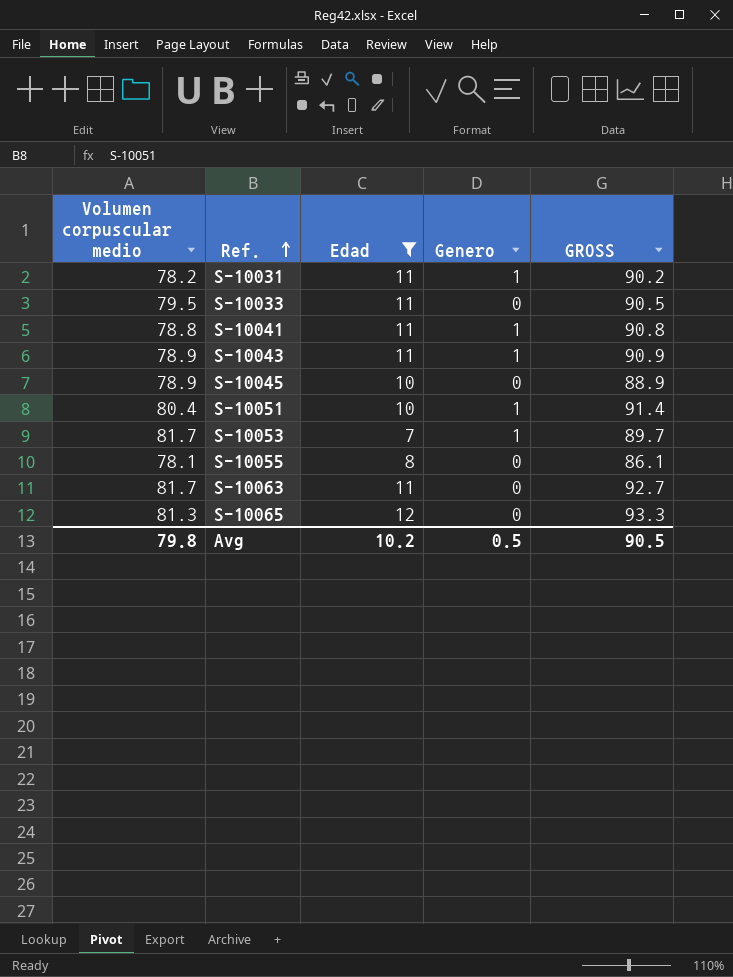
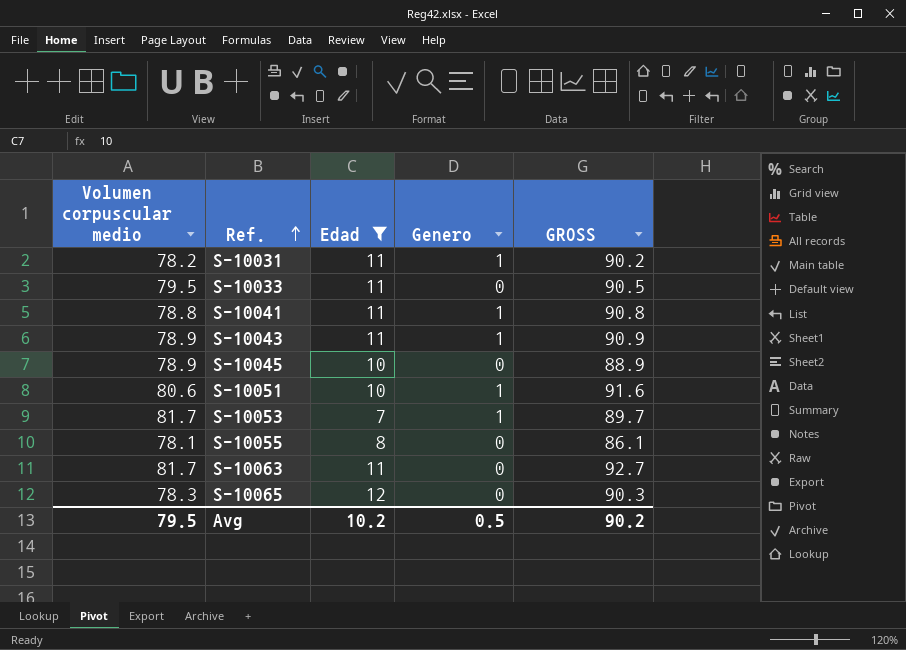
S-10051 | Volumen corpuscular medio: 80.4 -> 80.6
S-10051 | GROSS: 91.4 -> 91.6
S-10065 | Volumen corpuscular medio: 81.3 -> 78.3
S-10065 | GROSS: 93.3 -> 90.3
Avg | Volumen corpuscular medio: 79.8 -> 79.5
Avg | GROSS: 90.5 -> 90.2

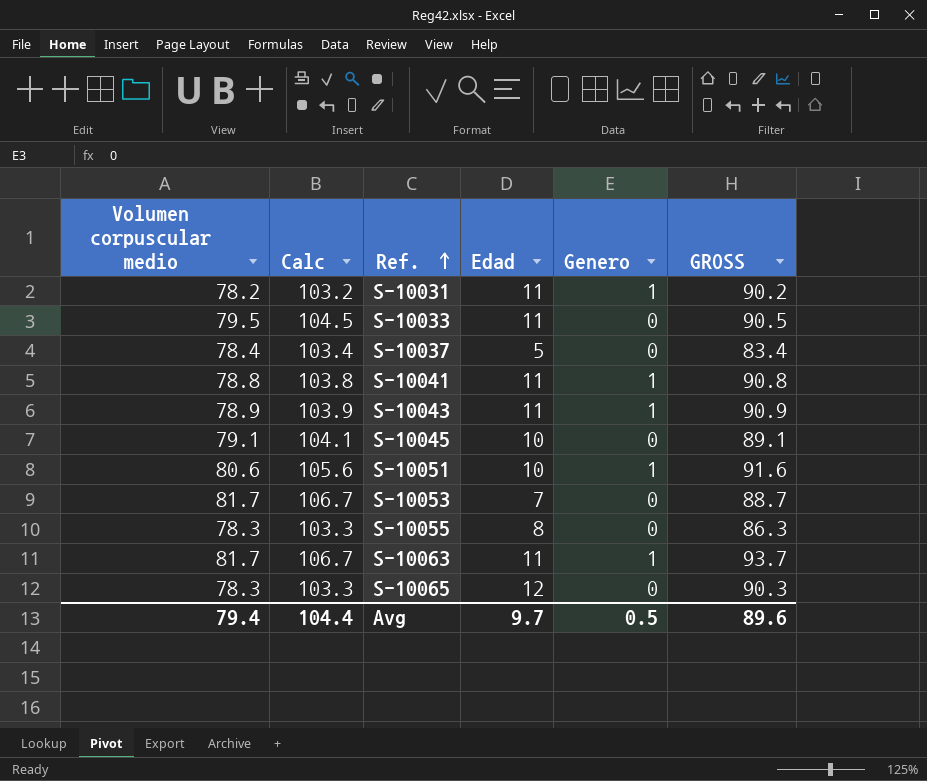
filter: Edad != 5 -> none
column Calc | formula: none -> [Volumen corpuscular medio] + 25
S-10045 | Volumen corpuscular medio: 78.9 -> 79.1
S-10045 | GROSS: 88.9 -> 89.1
S-10053 | Genero: 1 -> 0
S-10053 | GROSS: 89.7 -> 88.7
S-10055 | Volumen corpuscular medio: 78.1 -> 78.3
S-10055 | GROSS: 86.1 -> 86.3
S-10063 | Genero: 0 -> 1
S-10063 | GROSS: 92.7 -> 93.7
Avg | Volumen corpuscular medio: 79.5 -> 79.4
Avg | Edad: 10.2 -> 9.7
Avg | GROSS: 90.2 -> 89.6

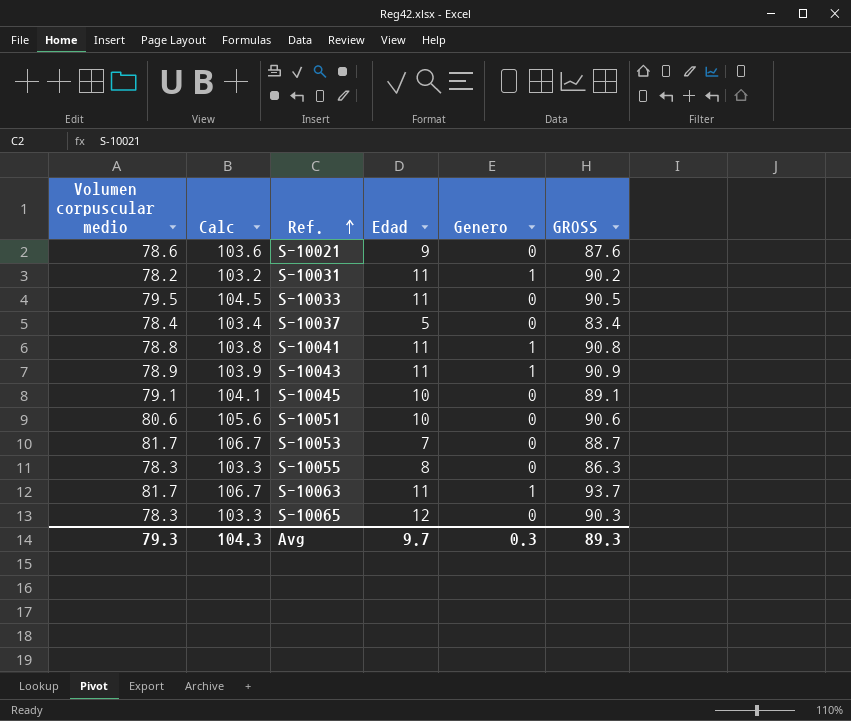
row S-10021: none -> 78.6 | 103.6 | 9 | 0 | 87.6
S-10051 | Genero: 1 -> 0
S-10051 | GROSS: 91.6 -> 90.6
Avg | Volumen corpuscular medio: 79.4 -> 79.3
Avg | Calc: 104.4 -> 104.3
Avg | Genero: 0.5 -> 0.3
Avg | GROSS: 89.6 -> 89.3

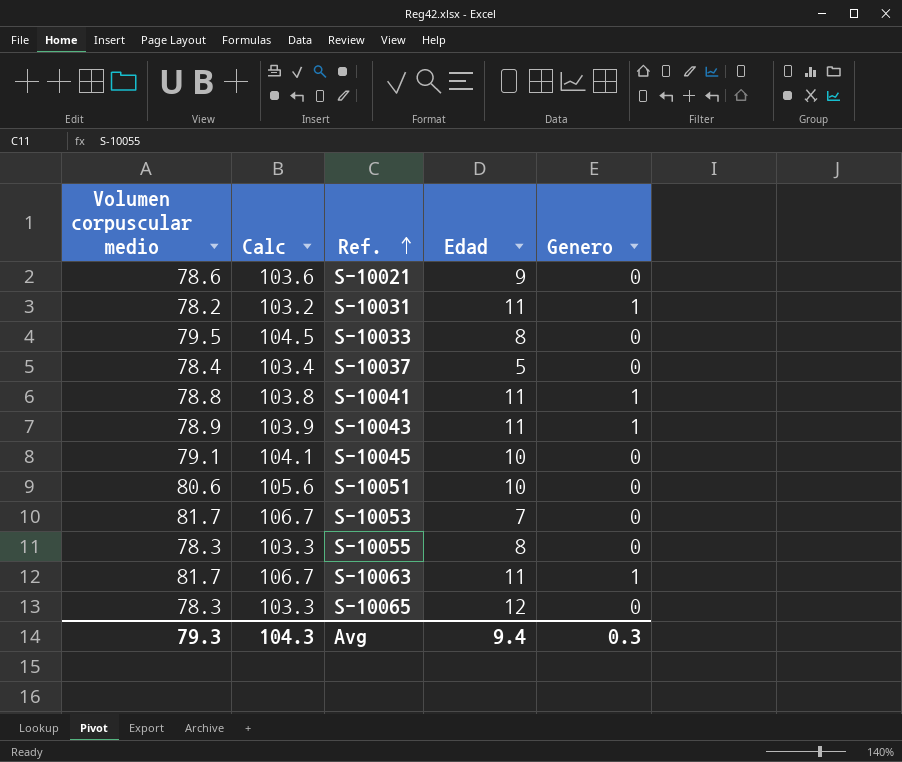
column GROSS | formula: [Volumen corpuscular medio] + [Edad] + [Genero] -> none
S-10033 | Edad: 11 -> 8
Avg | Edad: 9.7 -> 9.4

